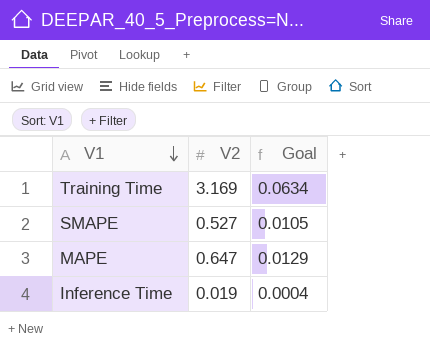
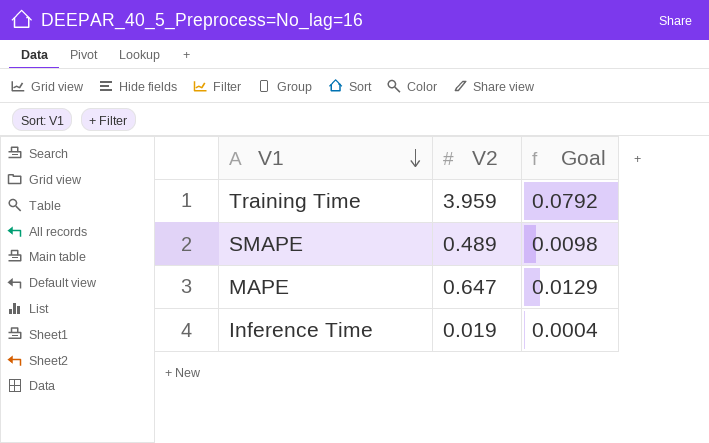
Training Time | V2: 3.169 -> 3.959
Training Time | Goal: 0.0634 -> 0.0792
SMAPE | V2: 0.527 -> 0.489
SMAPE | Goal: 0.0105 -> 0.0098

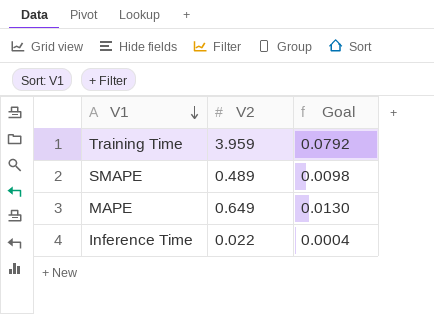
MAPE | V2: 0.647 -> 0.649
MAPE | Goal: 0.0129 -> 0.0130
Inference Time | V2: 0.019 -> 0.022

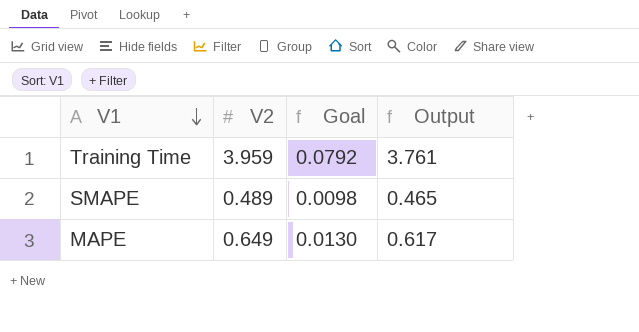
column Output | formula: none -> [V2] * 0.95
row Inference Time: 0.022 | 0.0004 -> none

